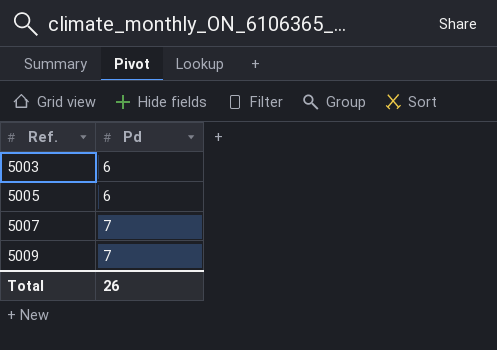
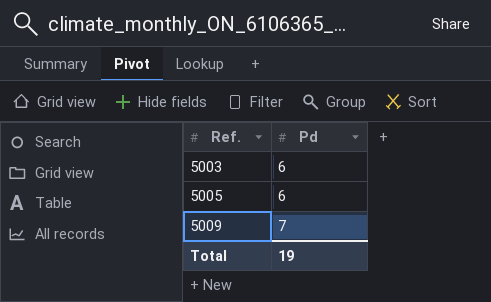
row 5007: 7 -> none
Total | Pd: 26 -> 19

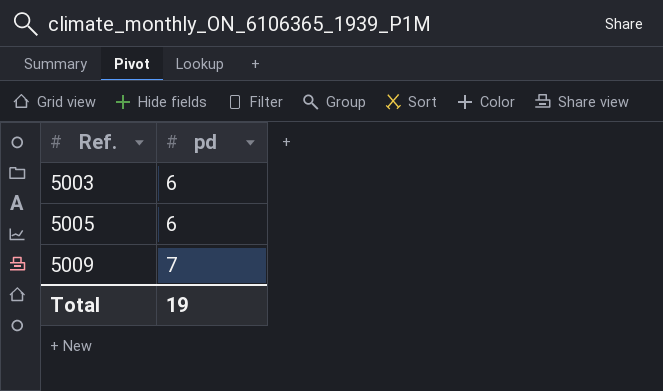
column name: Pd -> pd

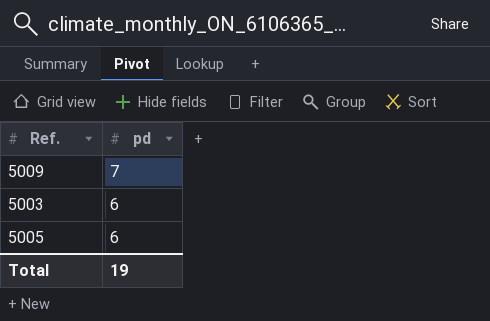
row order: Ref. ascending -> pd descending

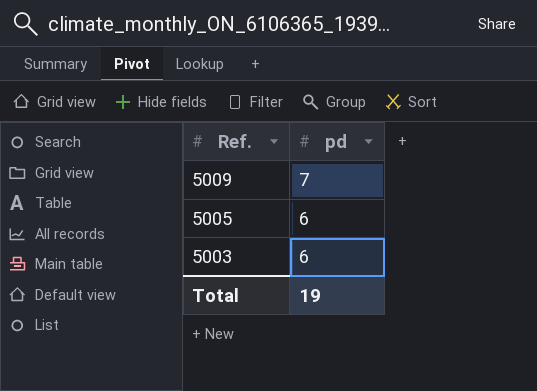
row order: pd descending -> Ref. descending

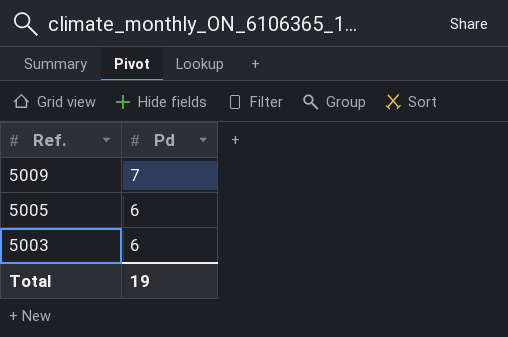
column name: pd -> Pd

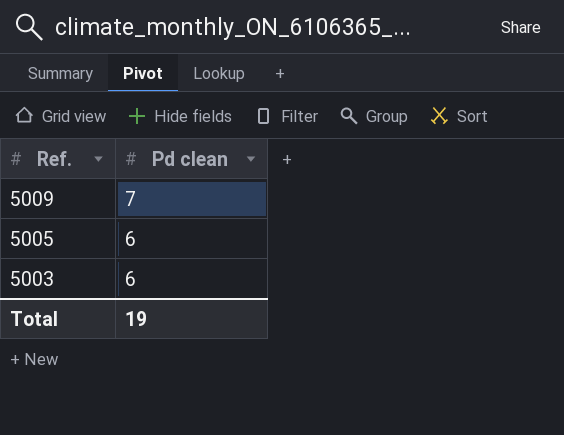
column name: Pd -> Pd clean

